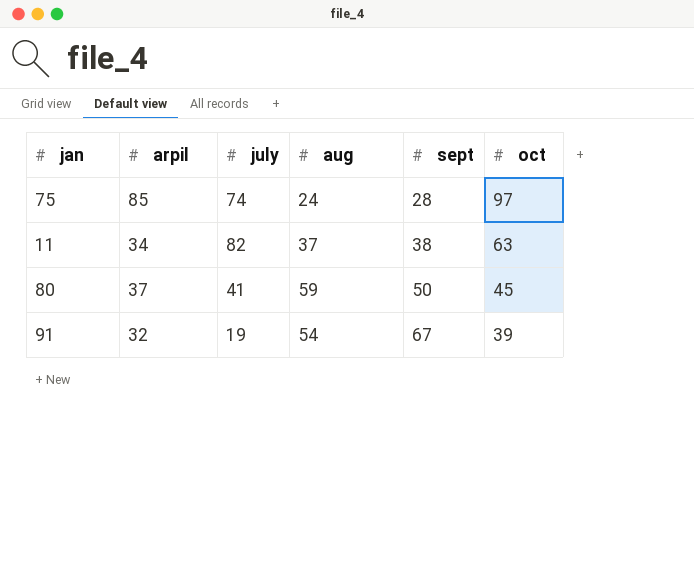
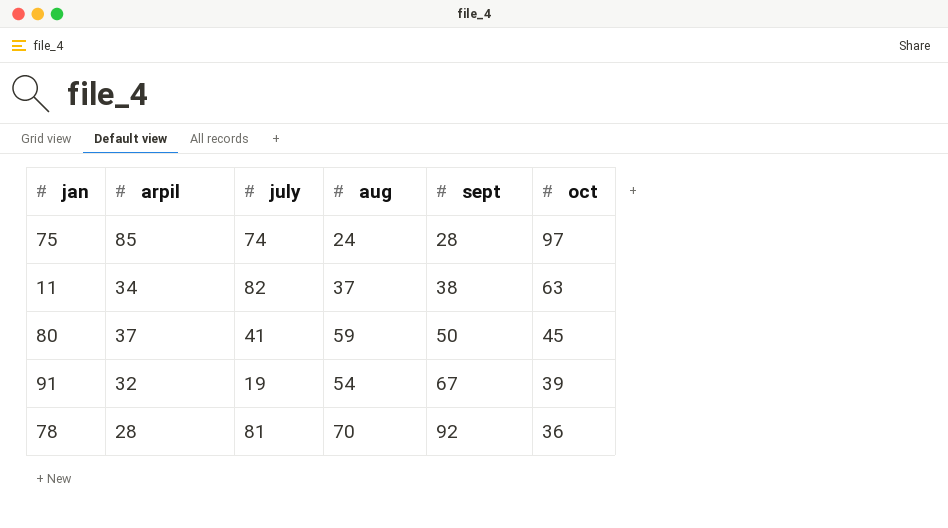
row 78: none -> 28 | 81 | 70 | 92 | 36

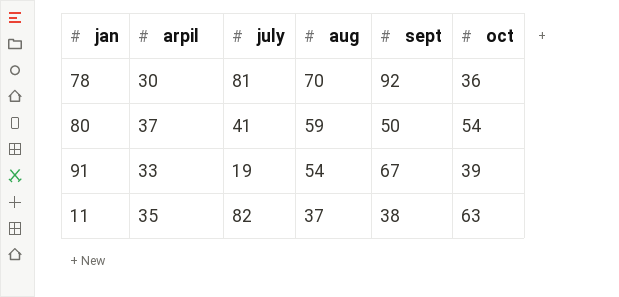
row order: sept ascending -> aug descending
row 75: 85 | 74 | 24 | 28 | 97 -> none
78 | arpil: 28 -> 30
80 | oct: 45 -> 54
91 | arpil: 32 -> 33
11 | arpil: 34 -> 35

